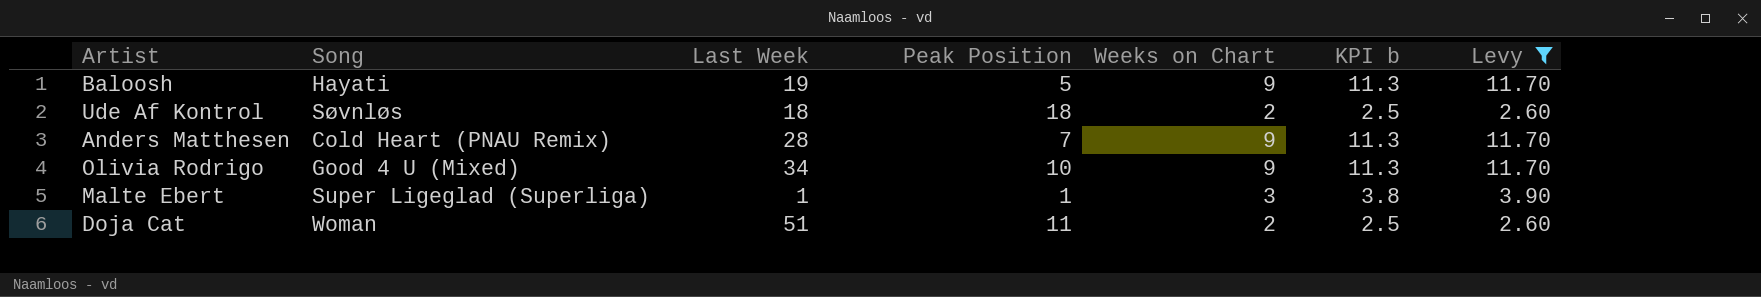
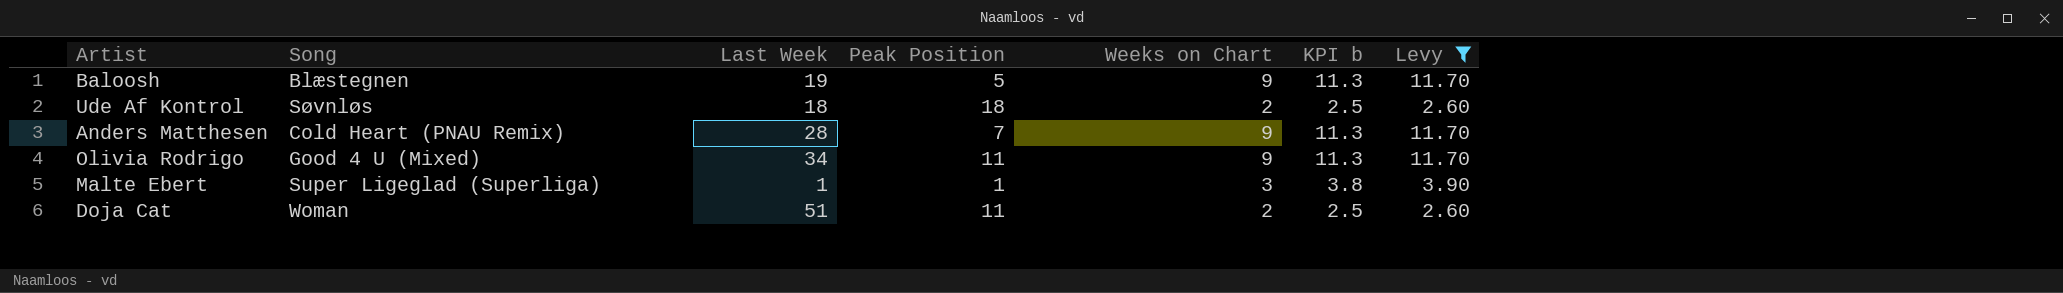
Baloosh | Song: Hayati -> Blæstegnen
Olivia Rodrigo | Peak Position: 10 -> 11

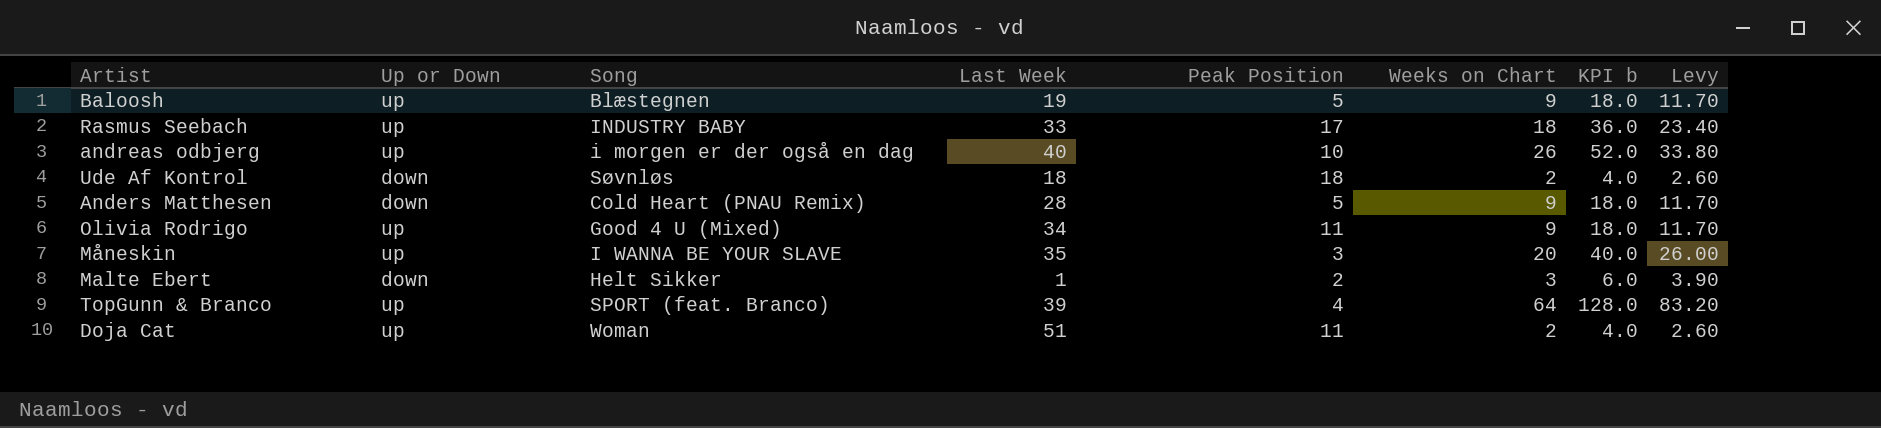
filter: Levy <= 11.70 -> none
column Up or Down | position: none -> 2
column KPI b | formula: [Weeks on Chart] * 1.25 -> [Weeks on Chart] * 2
Anders Matthesen | Peak Position: 7 -> 5
Malte Ebert | Song: Super Ligeglad (Superliga) -> Helt Sikker
Malte Ebert | Peak Position: 1 -> 2

